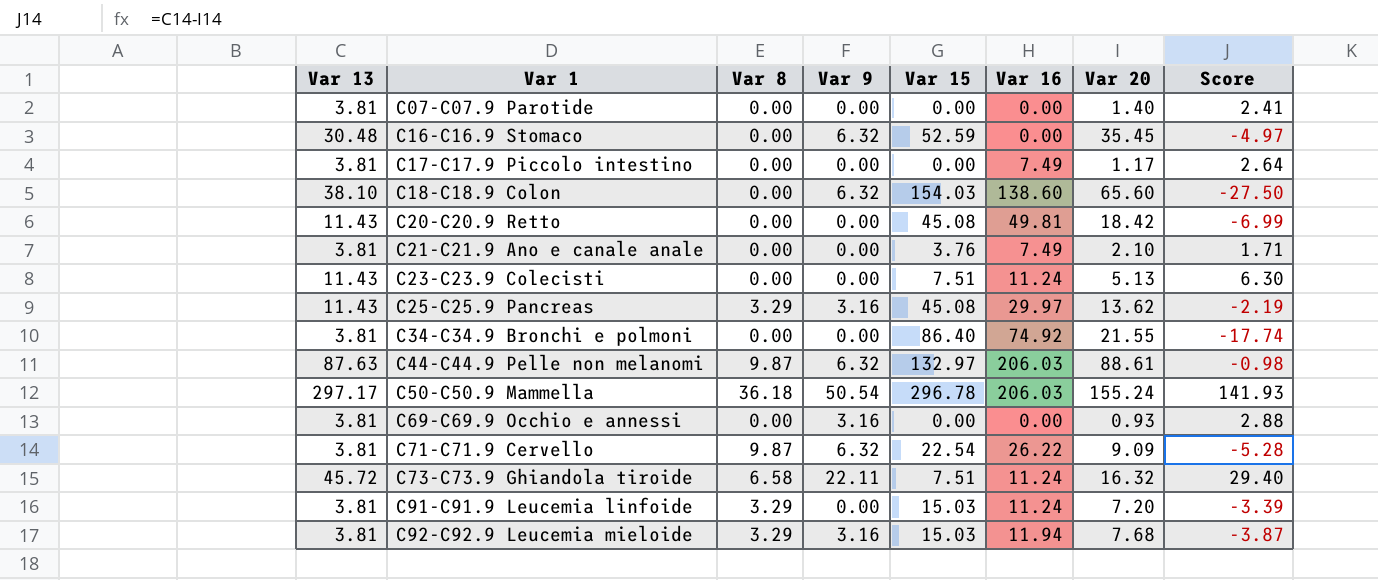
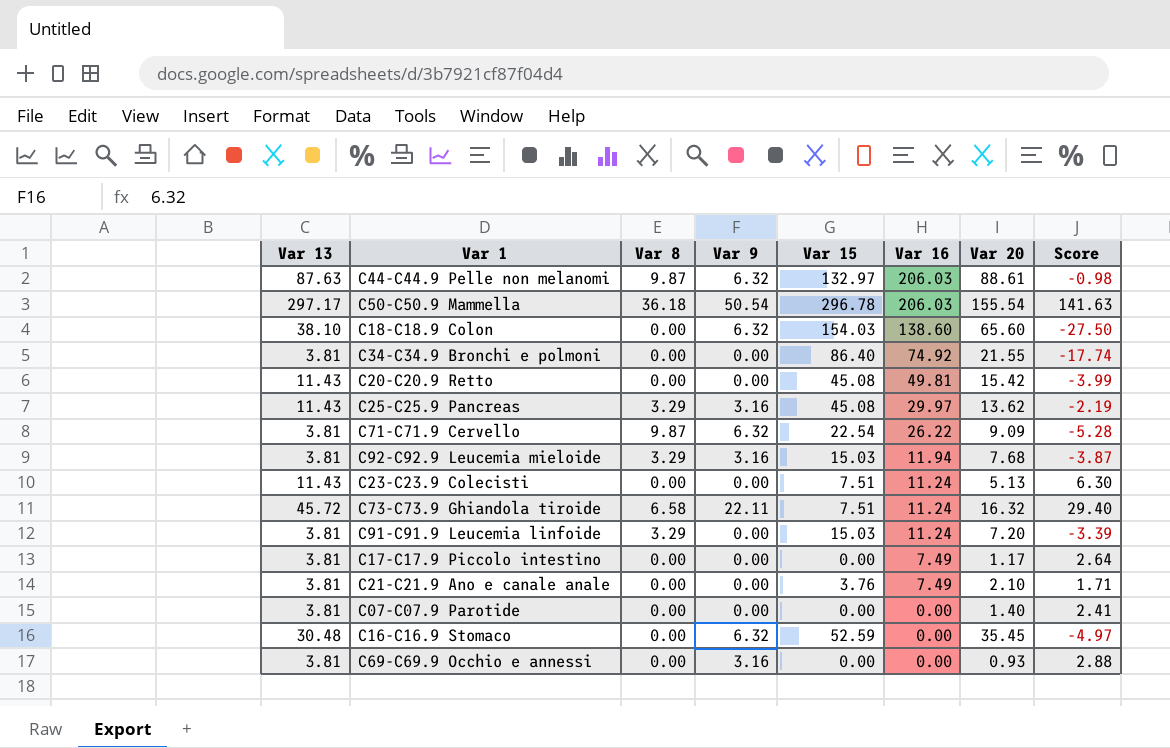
row order: Var 1 ascending -> Var 16 descending
C50-C50.9 Mammella | Var 20: 155.24 -> 155.54
C50-C50.9 Mammella | Score: 141.93 -> 141.63
C20-C20.9 Retto | Var 20: 18.42 -> 15.42
C20-C20.9 Retto | Score: -6.99 -> -3.99

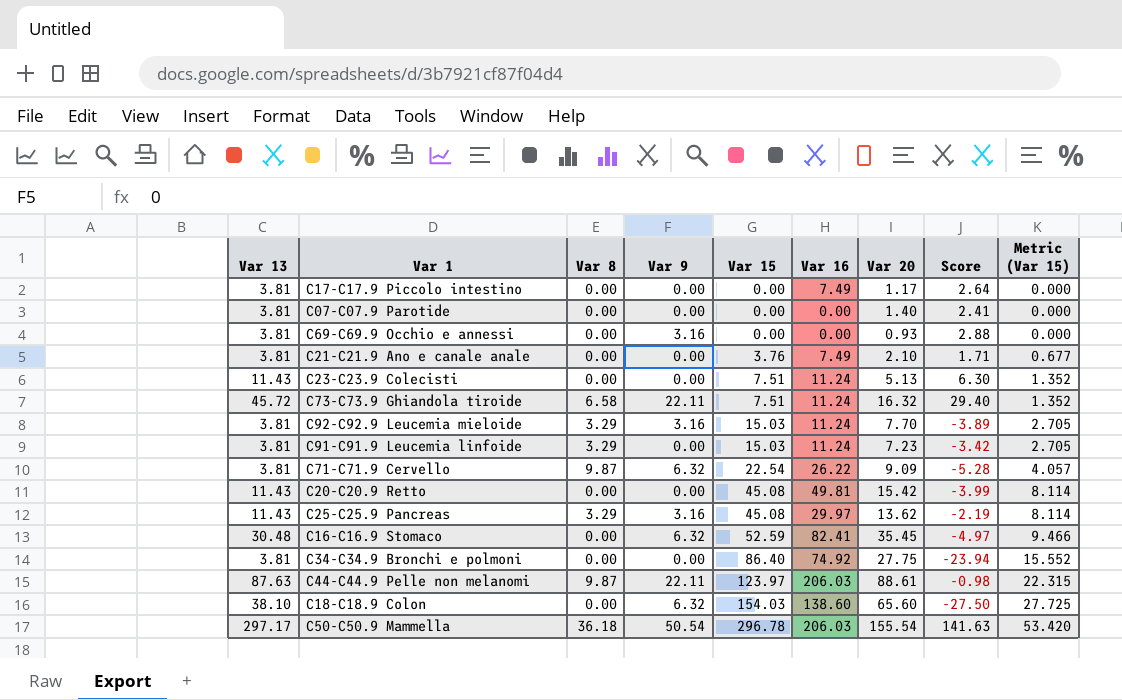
row order: Var 16 descending -> Var 15 ascending
column Metric (Var 15) | formula: none -> [Var 15] * 0.18
C92-C92.9 Leucemia mieloide | Var 16: 11.94 -> 11.24
C92-C92.9 Leucemia mieloide | Var 20: 7.68 -> 7.70
C92-C92.9 Leucemia mieloide | Score: -3.87 -> -3.89
C91-C91.9 Leucemia linfoide | Var 20: 7.20 -> 7.23
C91-C91.9 Leucemia linfoide | Score: -3.39 -> -3.42
C16-C16.9 Stomaco | Var 16: 0.00 -> 82.41
C34-C34.9 Bronchi e polmoni | Var 20: 21.55 -> 27.75
C34-C34.9 Bronchi e polmoni | Score: -17.74 -> -23.94
C44-C44.9 Pelle non melanomi | Var 9: 6.32 -> 22.11
C44-C44.9 Pelle non melanomi | Var 15: 132.97 -> 123.97

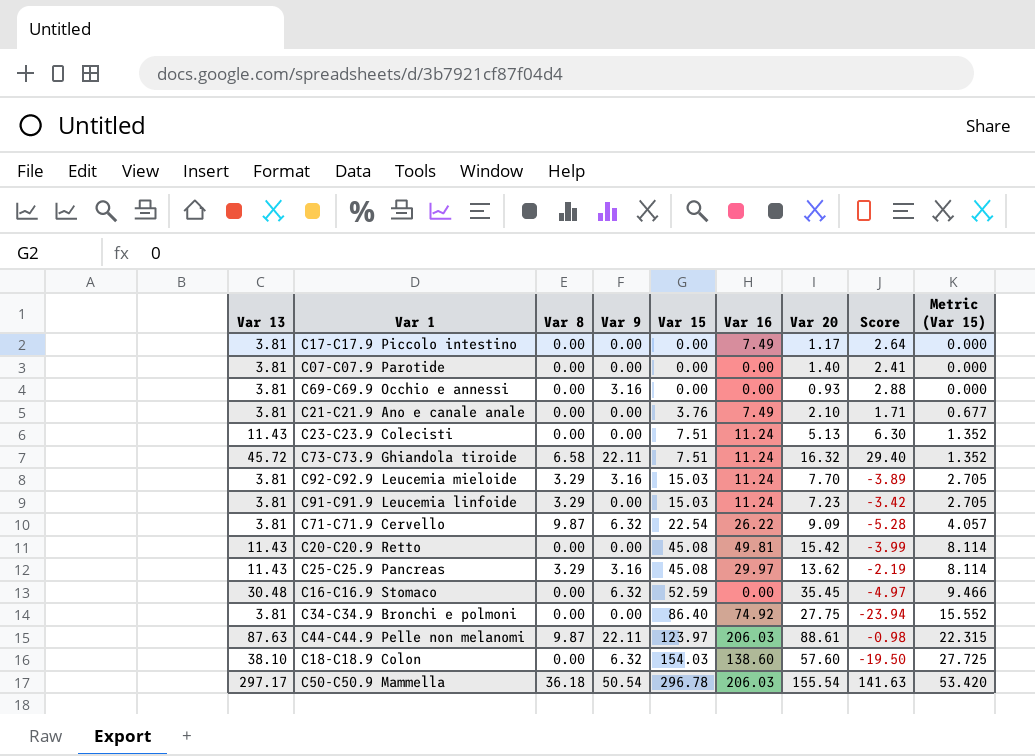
C16-C16.9 Stomaco | Var 16: 82.41 -> 0.00
C18-C18.9 Colon | Var 20: 65.60 -> 57.60
C18-C18.9 Colon | Score: -27.50 -> -19.50

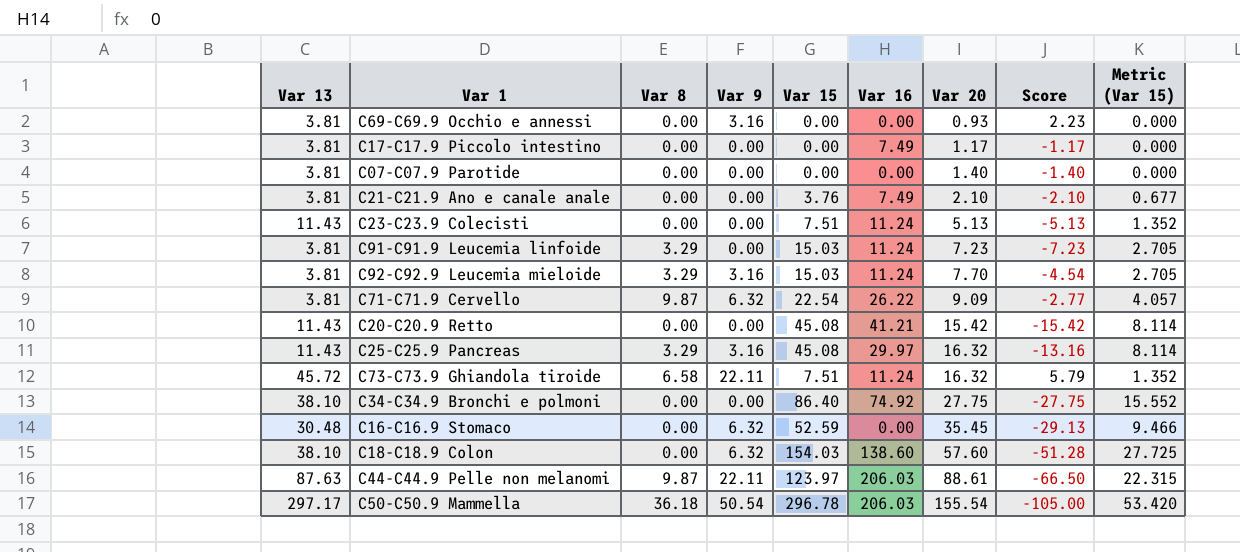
row order: Var 15 ascending -> Var 20 ascending
column Score | formula: [Var 13] - [Var 20] -> [Var 9] - [Var 20]
C20-C20.9 Retto | Var 16: 49.81 -> 41.21
C25-C25.9 Pancreas | Var 20: 13.62 -> 16.32
C34-C34.9 Bronchi e polmoni | Var 13: 3.81 -> 38.10

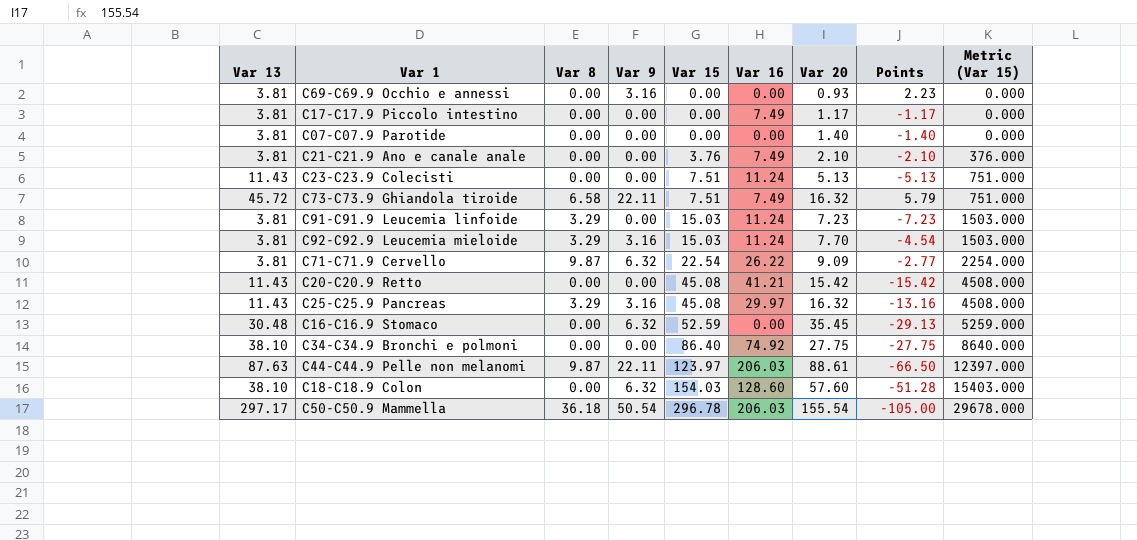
row order: Var 20 ascending -> Var 15 ascending
column name: Score -> Points
column Metric (Var 15) | formula: [Var 15] * 0.18 -> [Var 15] * 100
C73-C73.9 Ghiandola tiroide | Var 16: 11.24 -> 7.49
C18-C18.9 Colon | Var 16: 138.60 -> 128.60

